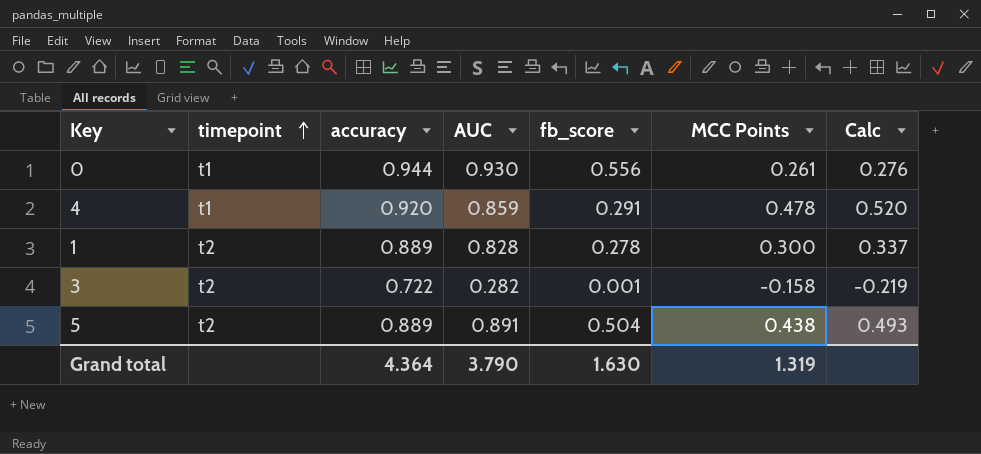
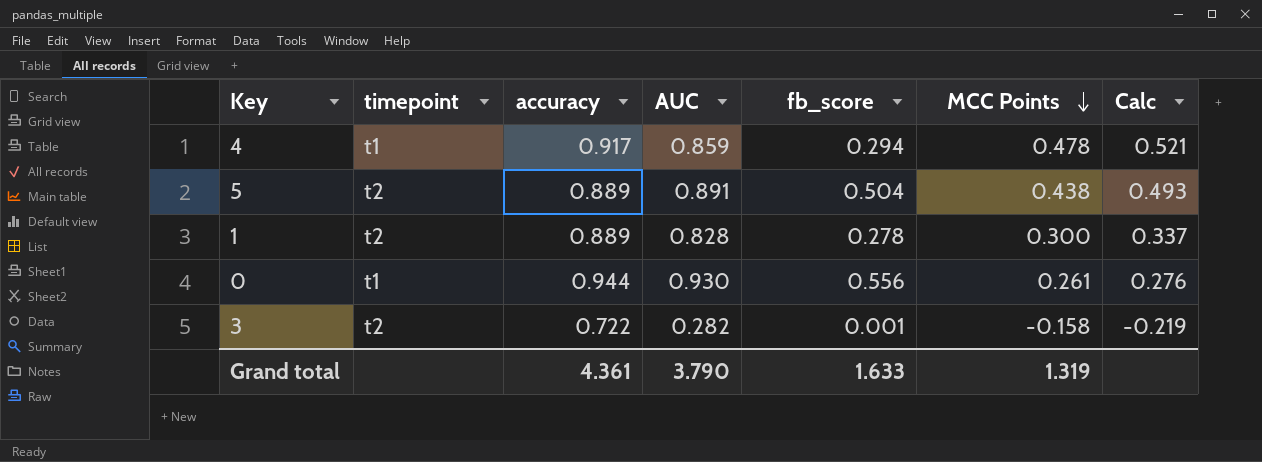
row order: timepoint ascending -> MCC Points descending
4 | accuracy: 0.920 -> 0.917
4 | fb_score: 0.291 -> 0.294
4 | Calc: 0.520 -> 0.521
Grand total | accuracy: 4.364 -> 4.361
Grand total | fb_score: 1.630 -> 1.633

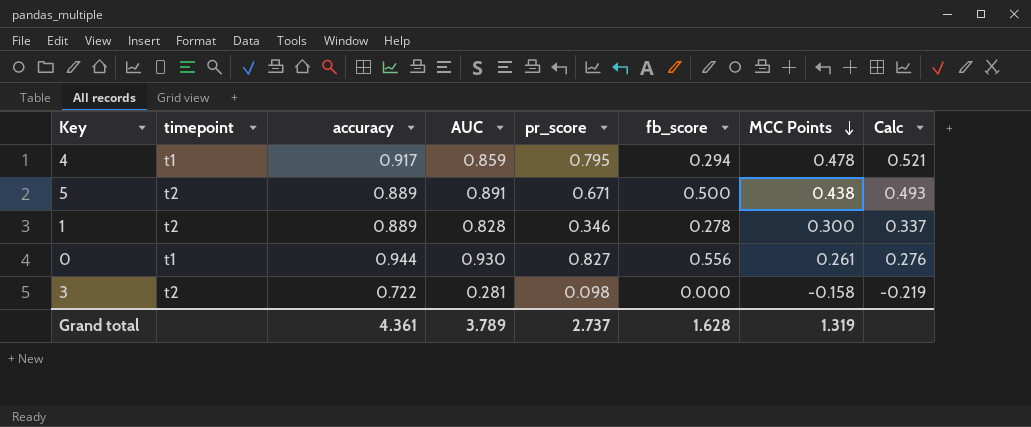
column pr_score | position: none -> 5
5 | fb_score: 0.504 -> 0.500
3 | AUC: 0.282 -> 0.281
3 | fb_score: 0.001 -> 0.000
Grand total | AUC: 3.790 -> 3.789
Grand total | fb_score: 1.633 -> 1.628

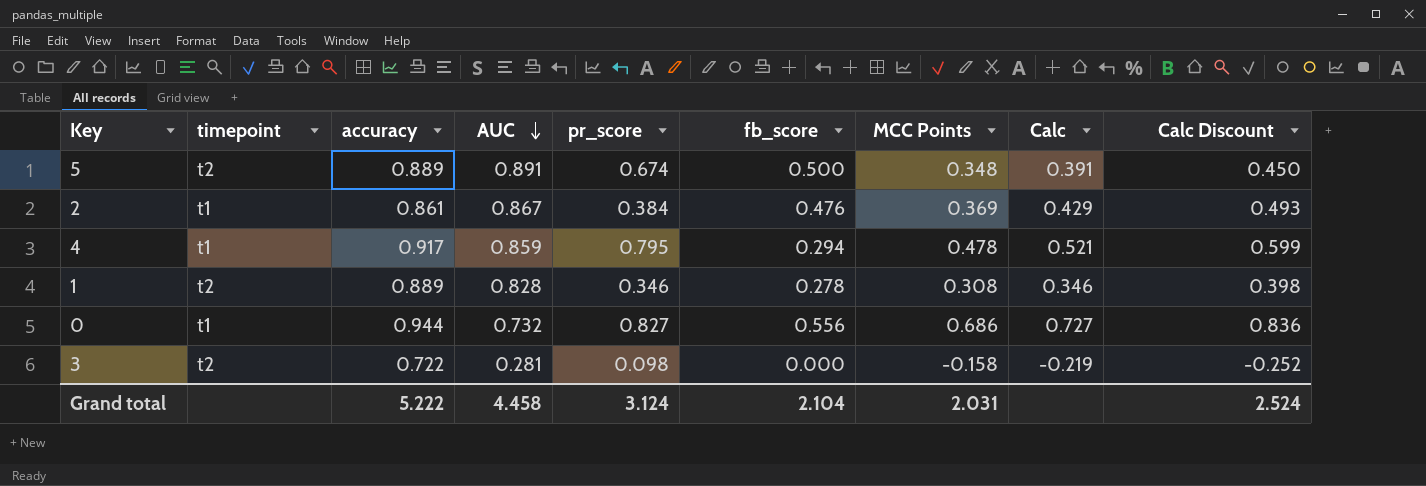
row order: MCC Points descending -> AUC descending
column Calc Discount | formula: none -> [Calc] * 1.15
5 | pr_score: 0.671 -> 0.674
5 | MCC Points: 0.438 -> 0.348
5 | Calc: 0.493 -> 0.391
row 2: none -> t1 | 0.861 | 0.867 | 0.384 | 0.476 | 0.369 | 0.429 | 0.493
1 | MCC Points: 0.300 -> 0.308
1 | Calc: 0.337 -> 0.346
0 | AUC: 0.930 -> 0.732
0 | MCC Points: 0.261 -> 0.686
0 | Calc: 0.276 -> 0.727
Grand total | accuracy: 4.361 -> 5.222
Grand total | AUC: 3.789 -> 4.458
Grand total | pr_score: 2.737 -> 3.124
Grand total | fb_score: 1.628 -> 2.104
Grand total | MCC Points: 1.319 -> 2.031

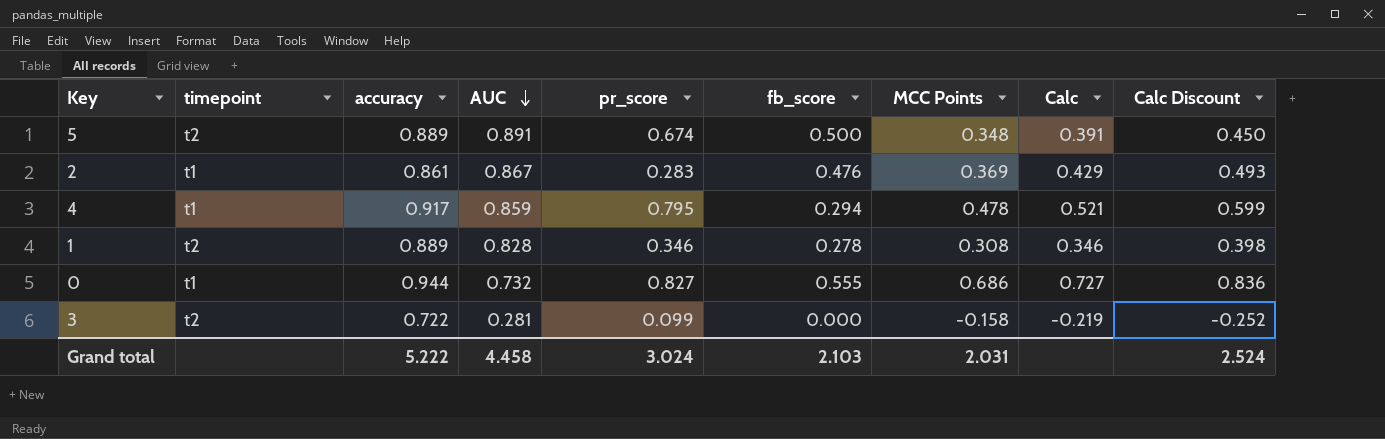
2 | pr_score: 0.384 -> 0.283
0 | fb_score: 0.556 -> 0.555
3 | pr_score: 0.098 -> 0.099
Grand total | pr_score: 3.124 -> 3.024
Grand total | fb_score: 2.104 -> 2.103

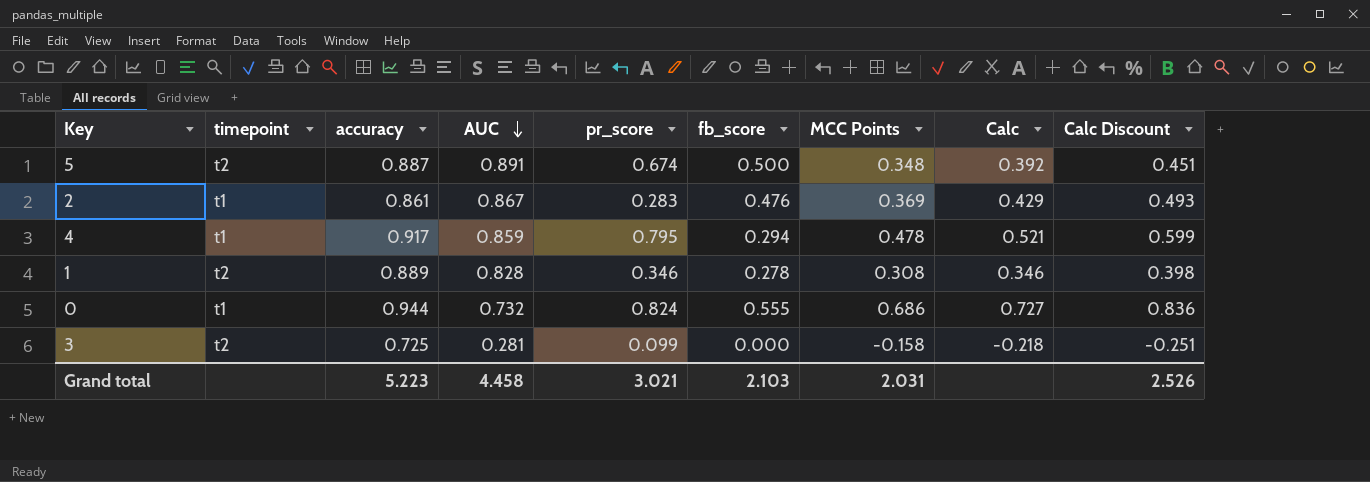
5 | accuracy: 0.889 -> 0.887
5 | Calc: 0.391 -> 0.392
5 | Calc Discount: 0.450 -> 0.451
0 | pr_score: 0.827 -> 0.824
3 | accuracy: 0.722 -> 0.725
3 | Calc: -0.219 -> -0.218
3 | Calc Discount: -0.252 -> -0.251
Grand total | accuracy: 5.222 -> 5.223
Grand total | pr_score: 3.024 -> 3.021
Grand total | Calc Discount: 2.524 -> 2.526

